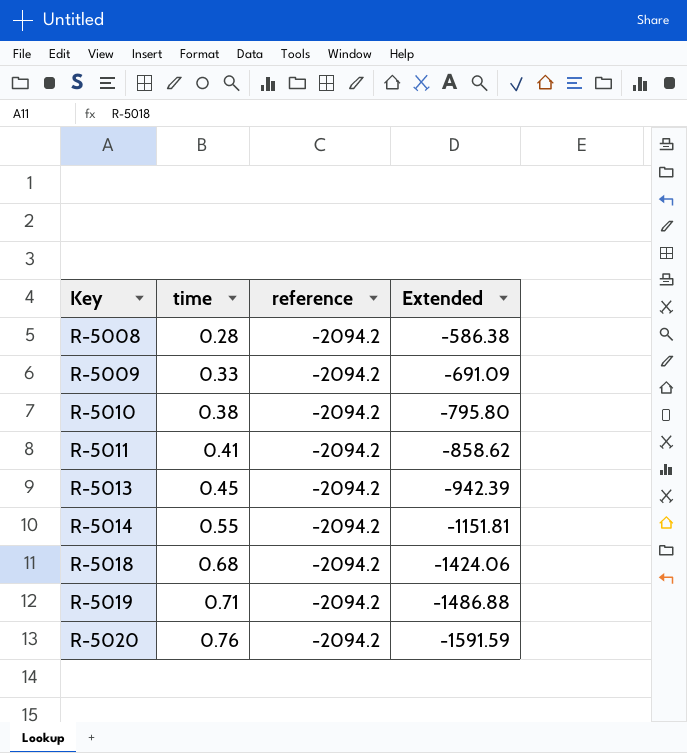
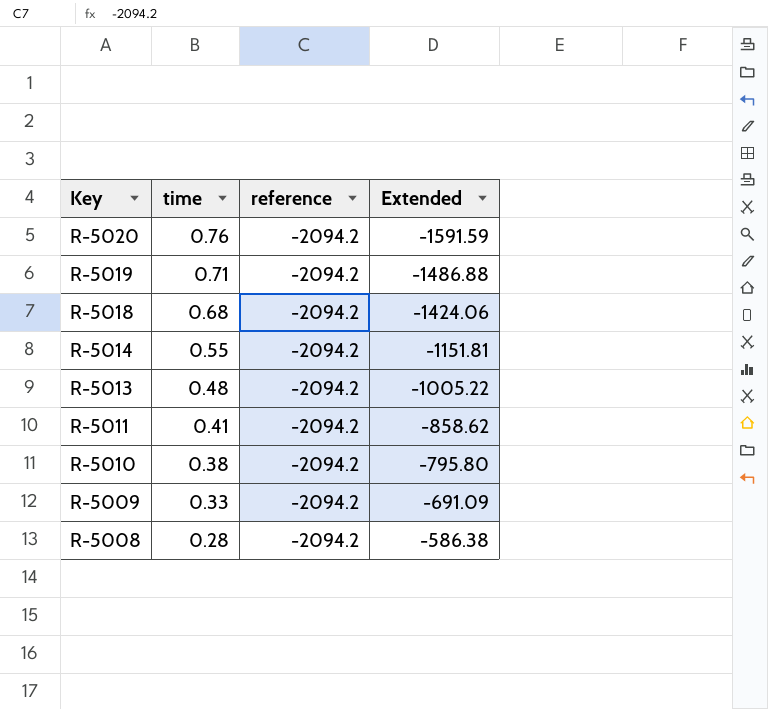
row order: Key ascending -> Key descending
R-5013 | time: 0.45 -> 0.48
R-5013 | Extended: -942.39 -> -1005.22

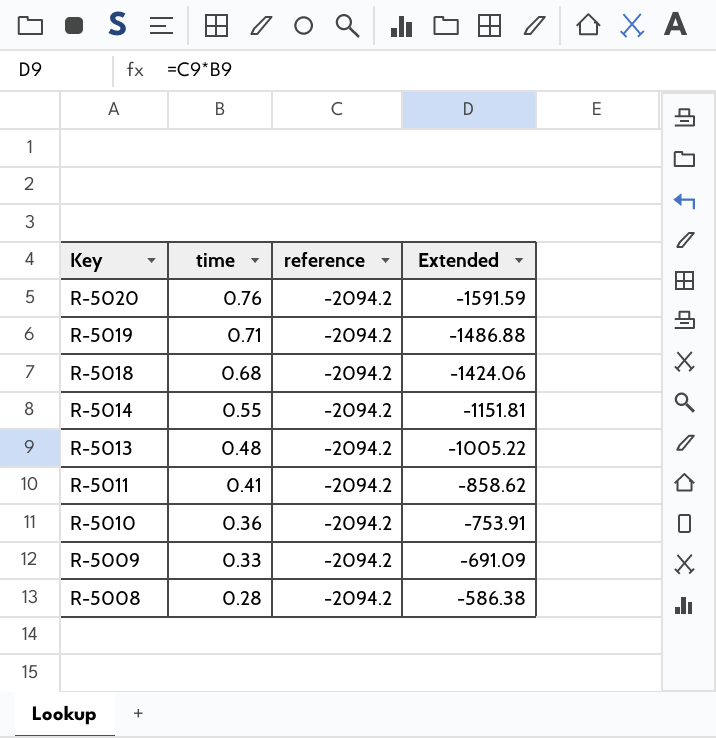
R-5010 | time: 0.38 -> 0.36
R-5010 | Extended: -795.80 -> -753.91

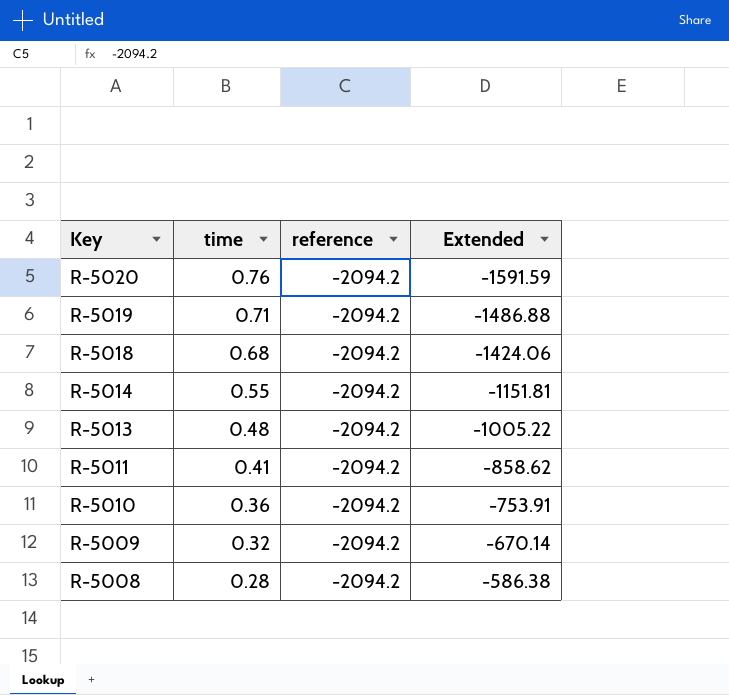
R-5009 | time: 0.33 -> 0.32
R-5009 | Extended: -691.09 -> -670.14

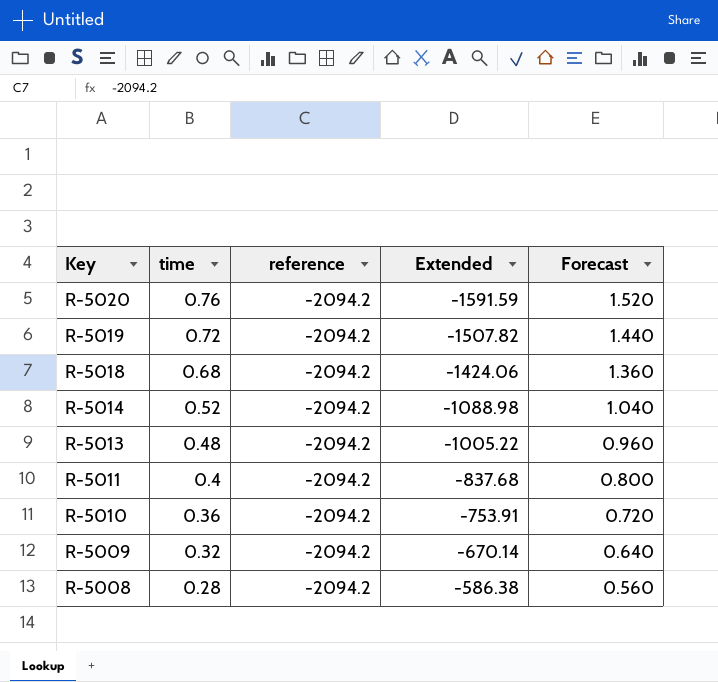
column Forecast | formula: none -> [time] * 2
R-5019 | time: 0.71 -> 0.72
R-5019 | Extended: -1486.88 -> -1507.82
R-5014 | time: 0.55 -> 0.52
R-5014 | Extended: -1151.81 -> -1088.98
R-5011 | time: 0.41 -> 0.4
R-5011 | Extended: -858.62 -> -837.68

